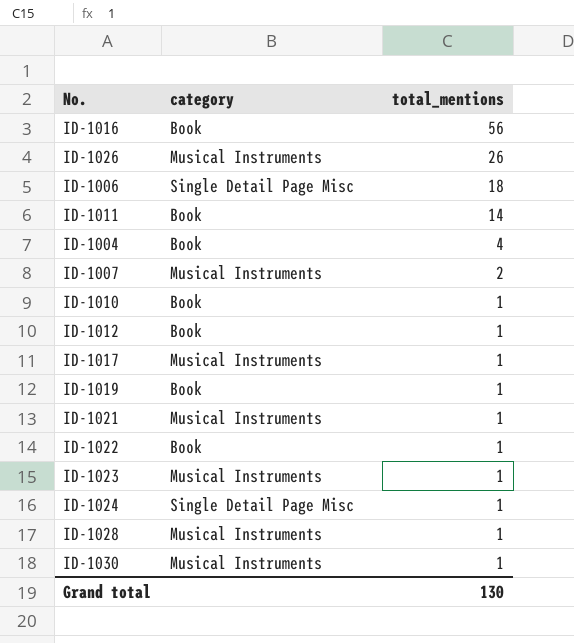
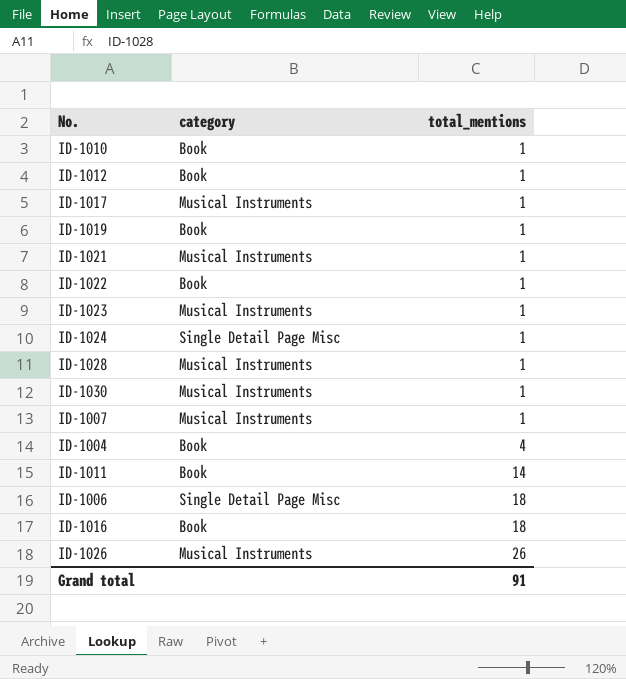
row order: total_mentions descending -> total_mentions ascending
ID-1007 | total_mentions: 2 -> 1
ID-1016 | total_mentions: 56 -> 18
Grand total | total_mentions: 130 -> 91

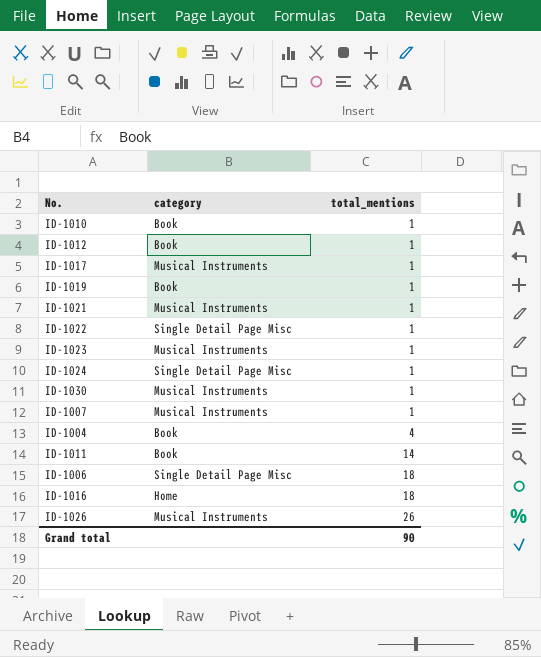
row ID-1028: Musical Instruments | 1 -> none
ID-1022 | category: Book -> Single Detail Page Misc
ID-1016 | category: Book -> Home
Grand total | total_mentions: 91 -> 90

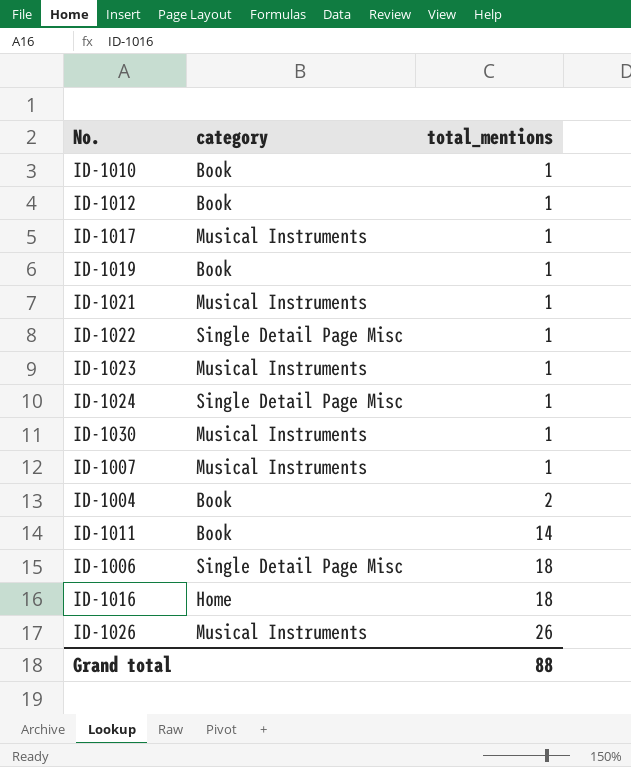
ID-1004 | total_mentions: 4 -> 2
Grand total | total_mentions: 90 -> 88

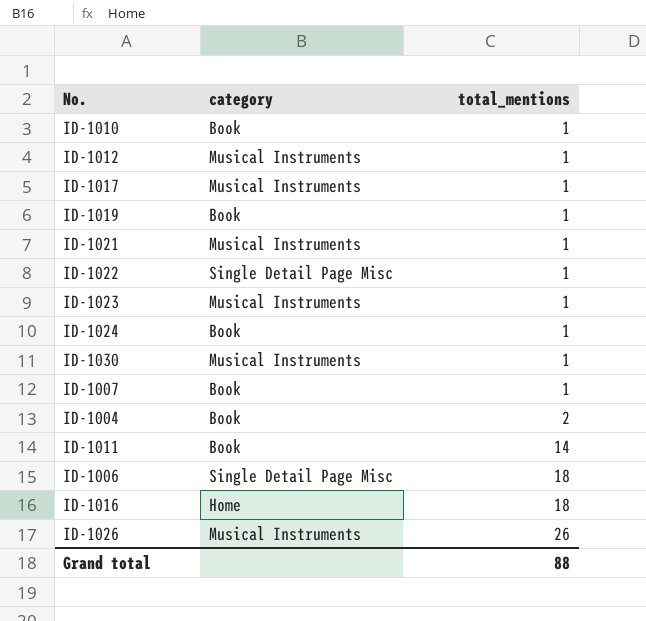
ID-1012 | category: Book -> Musical Instruments
ID-1024 | category: Single Detail Page Misc -> Book
ID-1007 | category: Musical Instruments -> Book

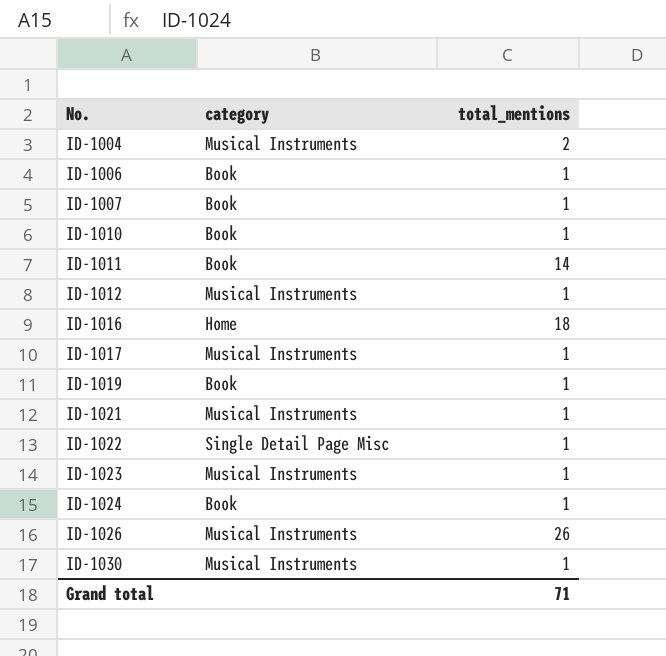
row order: total_mentions ascending -> No. ascending
ID-1004 | category: Book -> Musical Instruments
ID-1006 | category: Single Detail Page Misc -> Book
ID-1006 | total_mentions: 18 -> 1
Grand total | total_mentions: 88 -> 71

